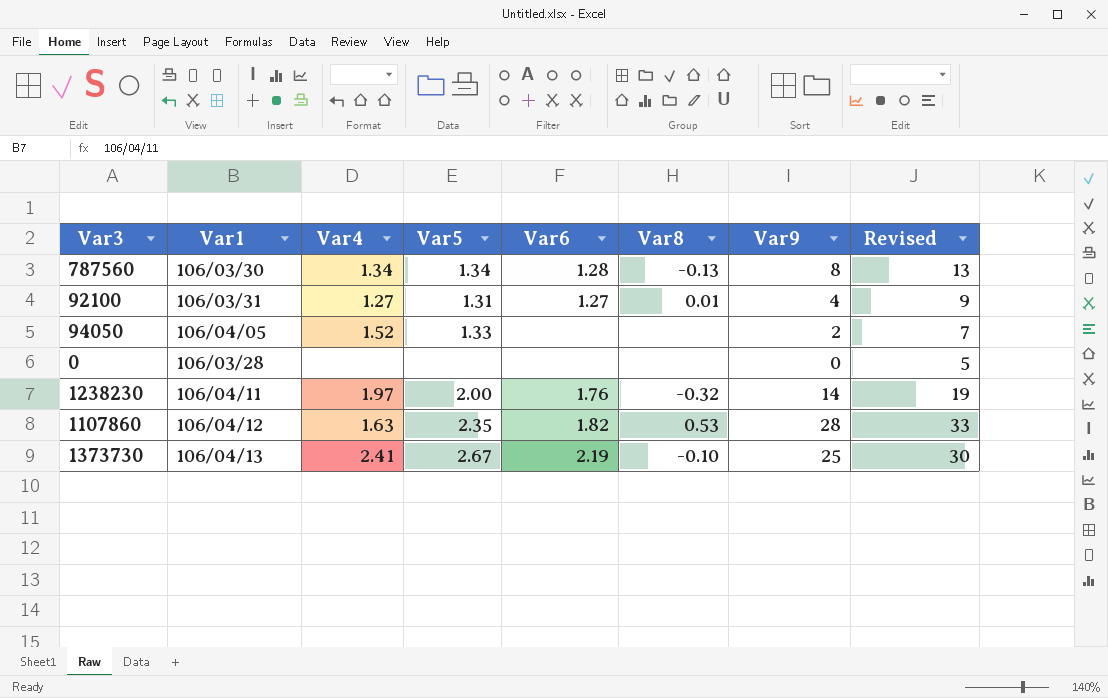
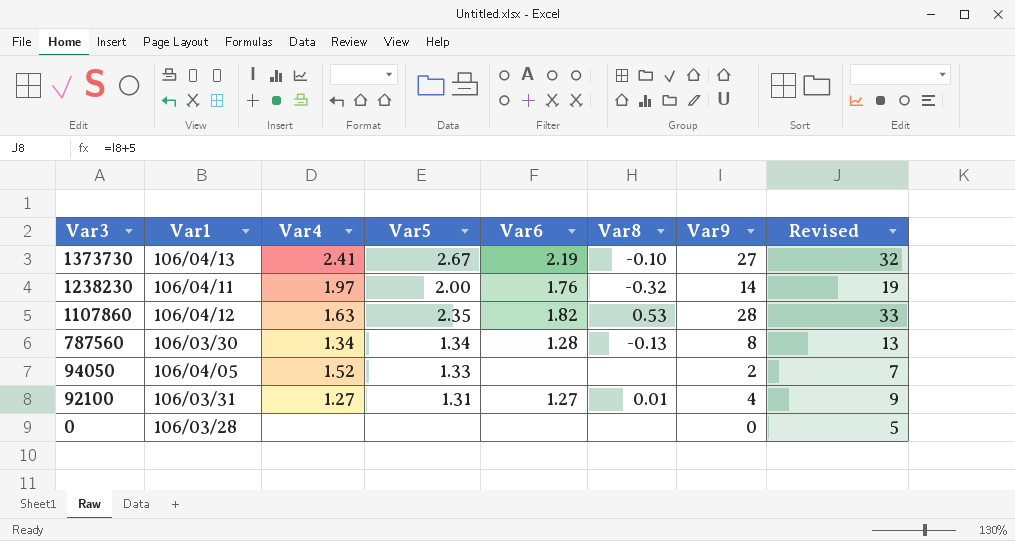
row order: none -> Var3 descending
1373730 | Var9: 25 -> 27
1373730 | Revised: 30 -> 32

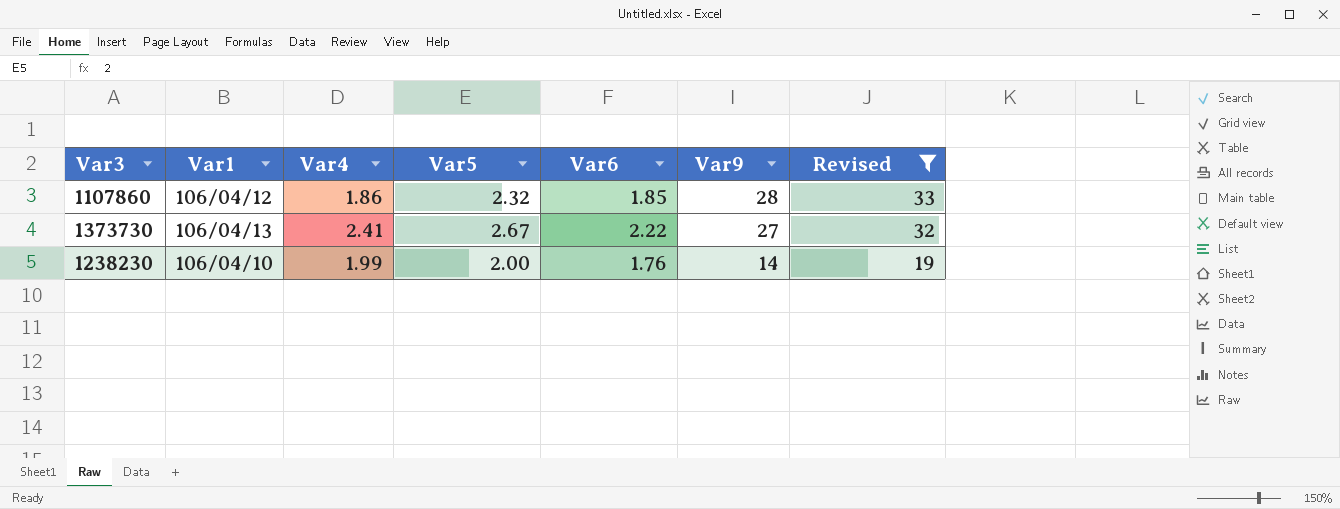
filter: none -> Revised >= 19
row order: Var3 descending -> Var9 descending
column Var8 | position: 6 -> none
1107860 | Var4: 1.63 -> 1.86
1107860 | Var5: 2.35 -> 2.32
1107860 | Var6: 1.82 -> 1.85
1373730 | Var6: 2.19 -> 2.22
1238230 | Var1: 106/04/11 -> 106/04/10
1238230 | Var4: 1.97 -> 1.99

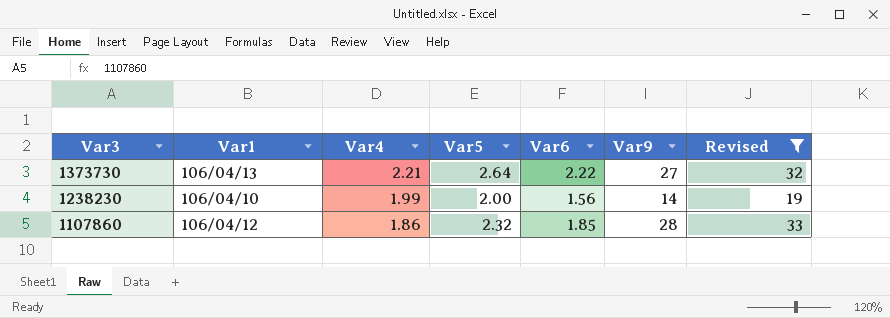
row order: Var9 descending -> Var3 descending
1373730 | Var4: 2.41 -> 2.21
1373730 | Var5: 2.67 -> 2.64
1238230 | Var6: 1.76 -> 1.56

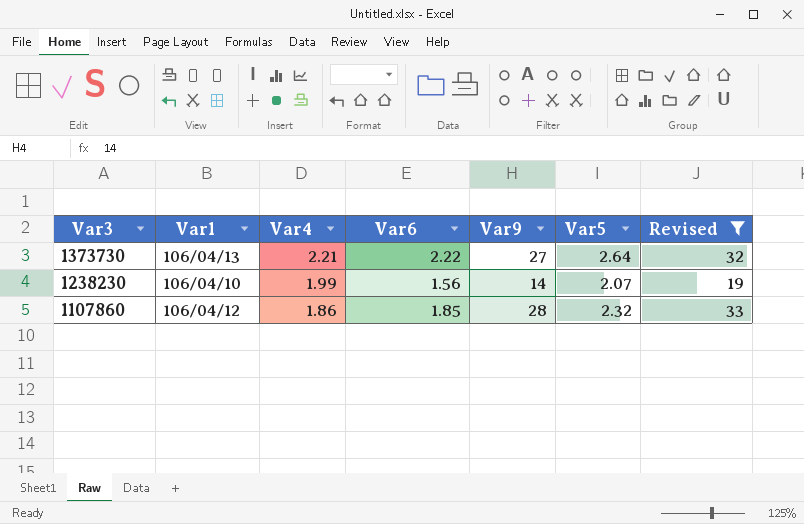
column Var5 | position: 4 -> 6
1238230 | Var5: 2.00 -> 2.07

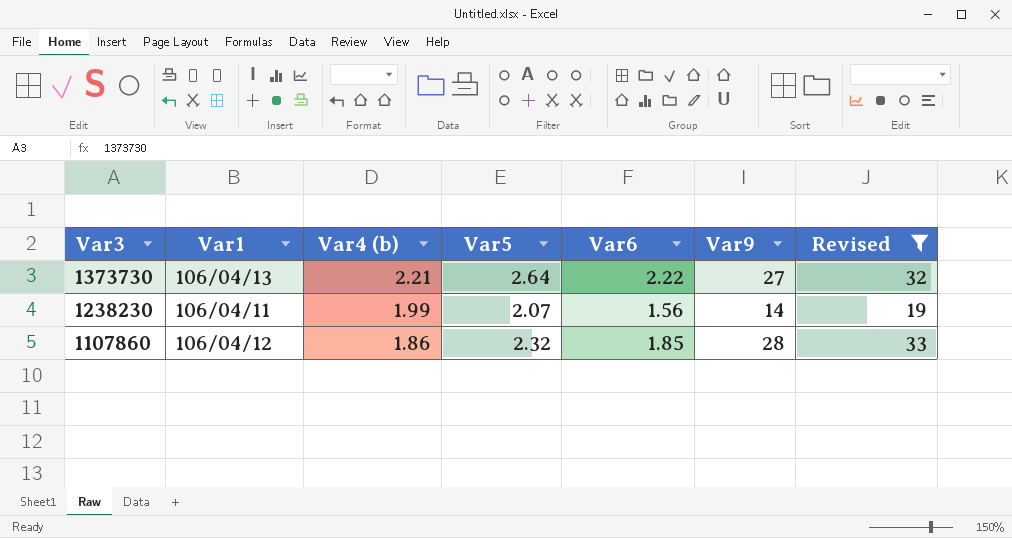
column name: Var4 -> Var4 (b)
column Var5 | position: 6 -> 4
1238230 | Var1: 106/04/10 -> 106/04/11

